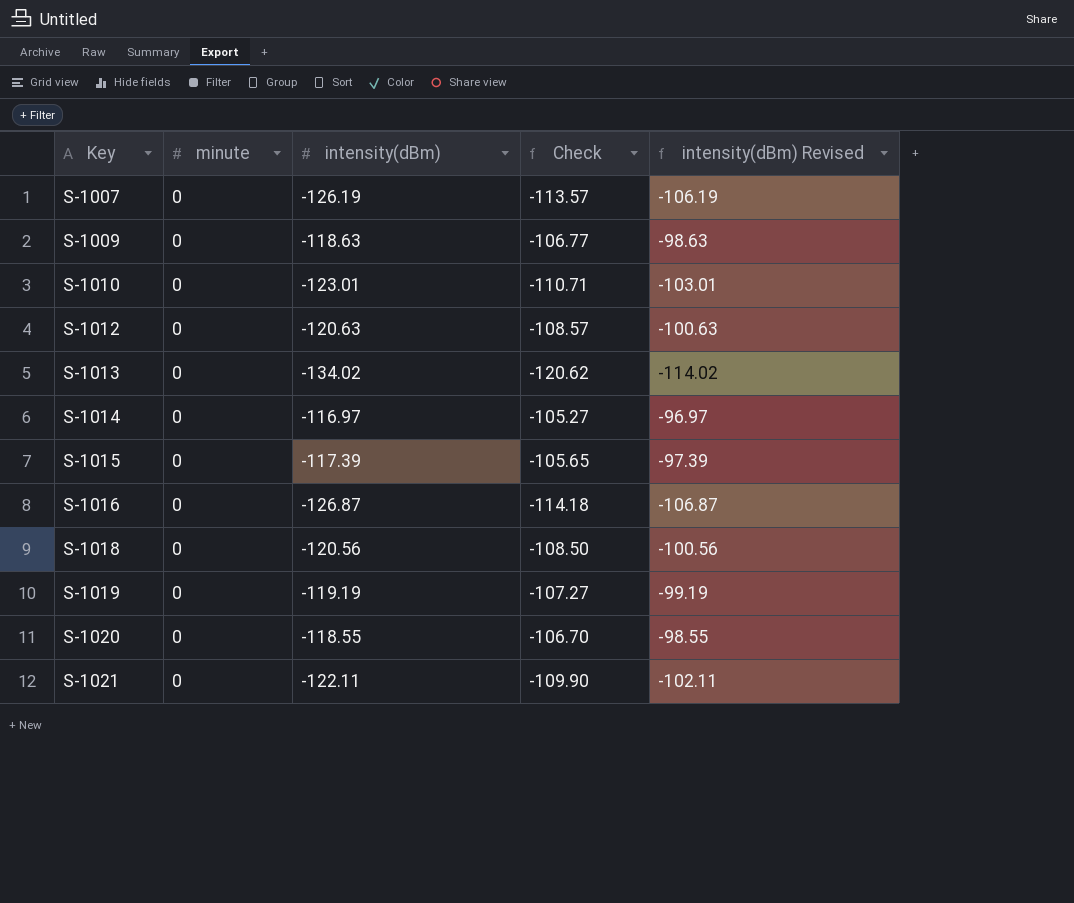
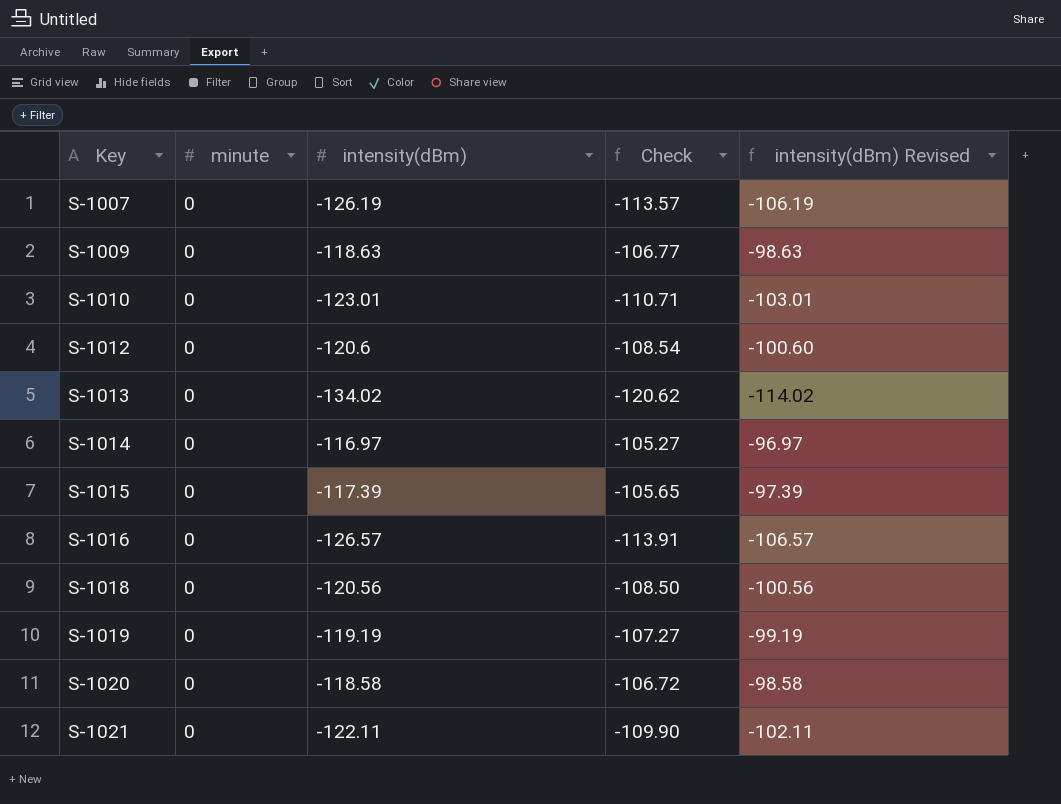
S-1012 | intensity(dBm): -120.63 -> -120.6
S-1012 | Check: -108.57 -> -108.54
S-1012 | intensity(dBm) Revised: -100.63 -> -100.60
S-1016 | intensity(dBm): -126.87 -> -126.57
S-1016 | Check: -114.18 -> -113.91
S-1016 | intensity(dBm) Revised: -106.87 -> -106.57
S-1020 | intensity(dBm): -118.55 -> -118.58
S-1020 | Check: -106.70 -> -106.72
S-1020 | intensity(dBm) Revised: -98.55 -> -98.58

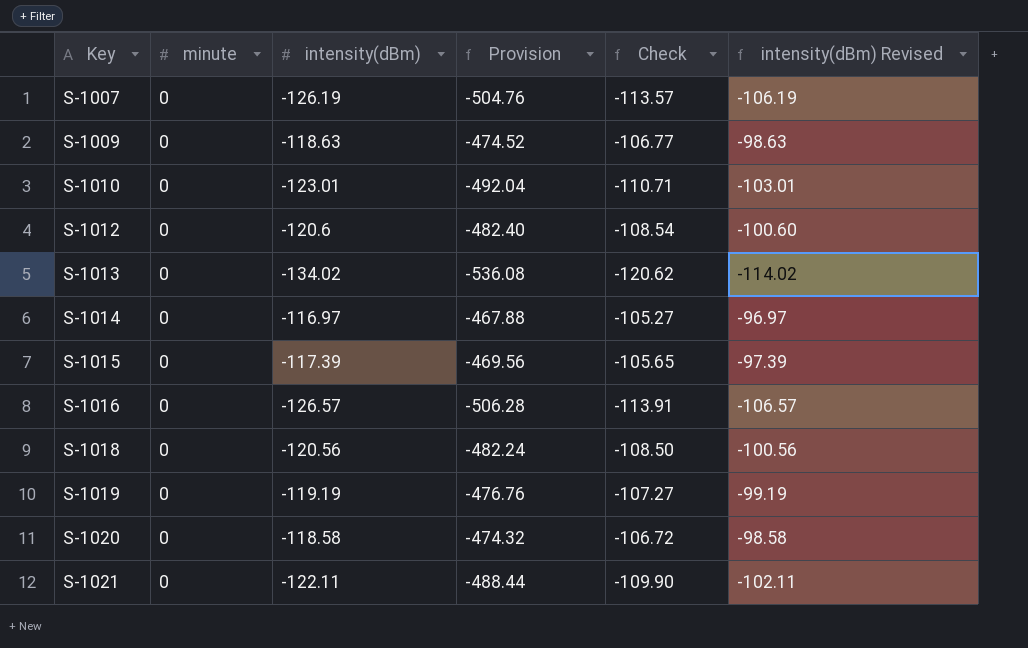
column Provision | formula: none -> [intensity(dBm)] * 4

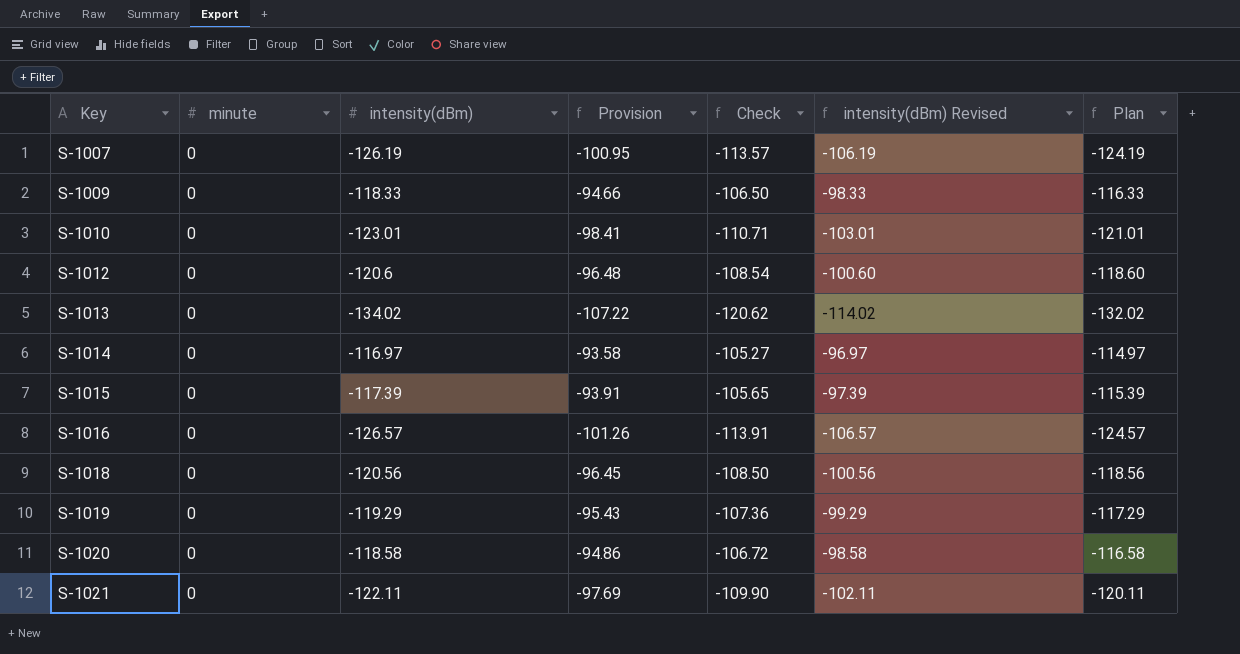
column Provision | formula: [intensity(dBm)] * 4 -> [intensity(dBm)] * 0.8
column Plan | formula: none -> [intensity(dBm)] + 2
S-1009 | intensity(dBm): -118.63 -> -118.33
S-1009 | Check: -106.77 -> -106.50
S-1009 | intensity(dBm) Revised: -98.63 -> -98.33
S-1019 | intensity(dBm): -119.19 -> -119.29
S-1019 | Check: -107.27 -> -107.36
S-1019 | intensity(dBm) Revised: -99.19 -> -99.29

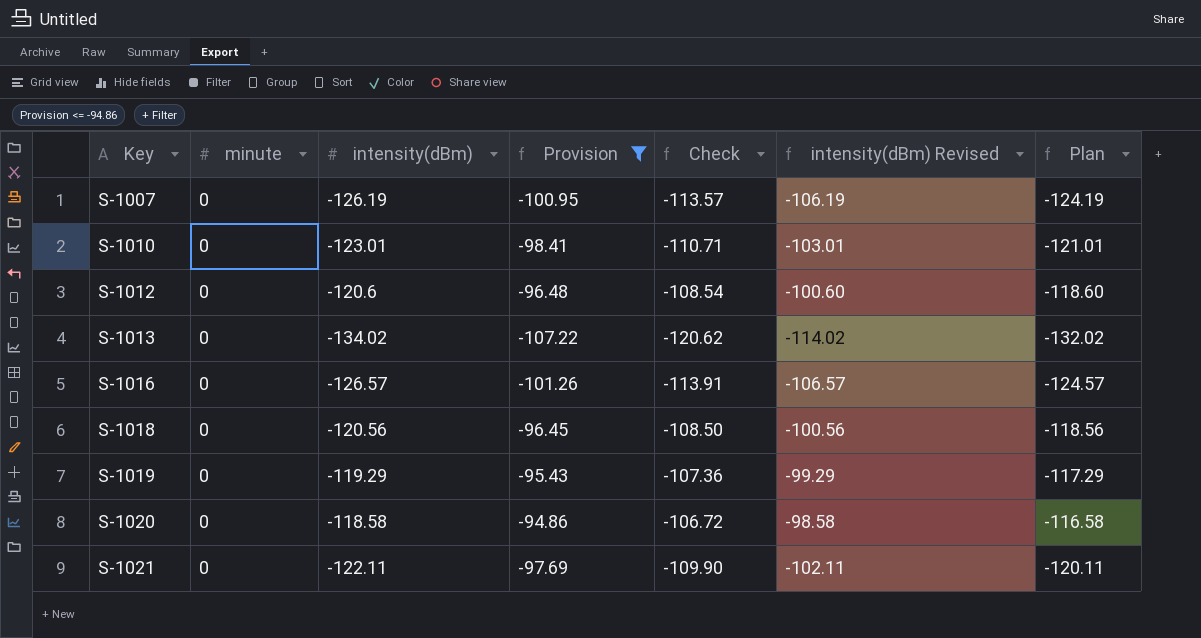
filter: none -> Provision <= -94.86

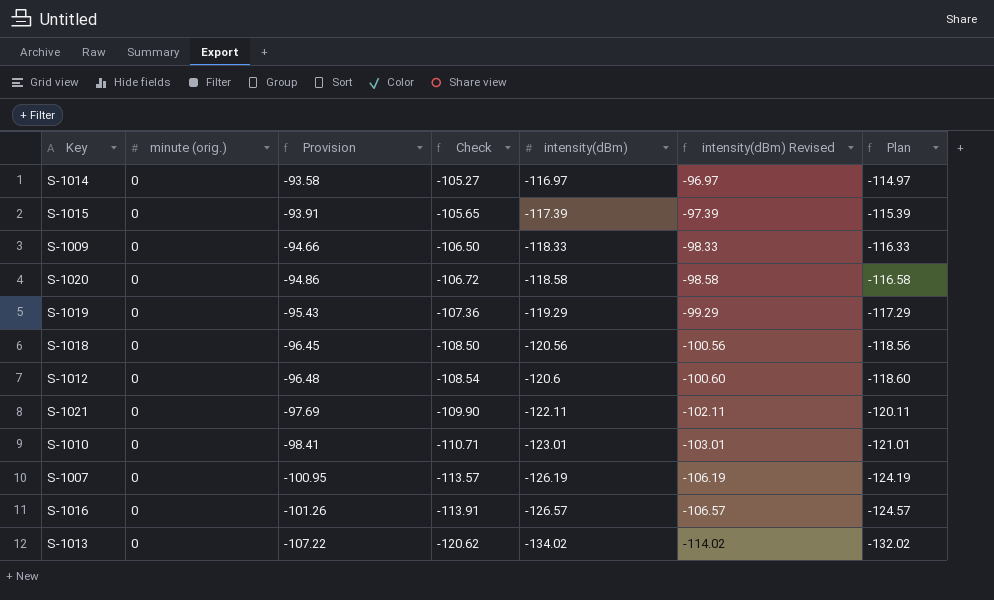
filter: Provision <= -94.86 -> none
row order: Key ascending -> Provision descending
column name: minute -> minute (orig.)
column intensity(dBm) | position: 3 -> 5

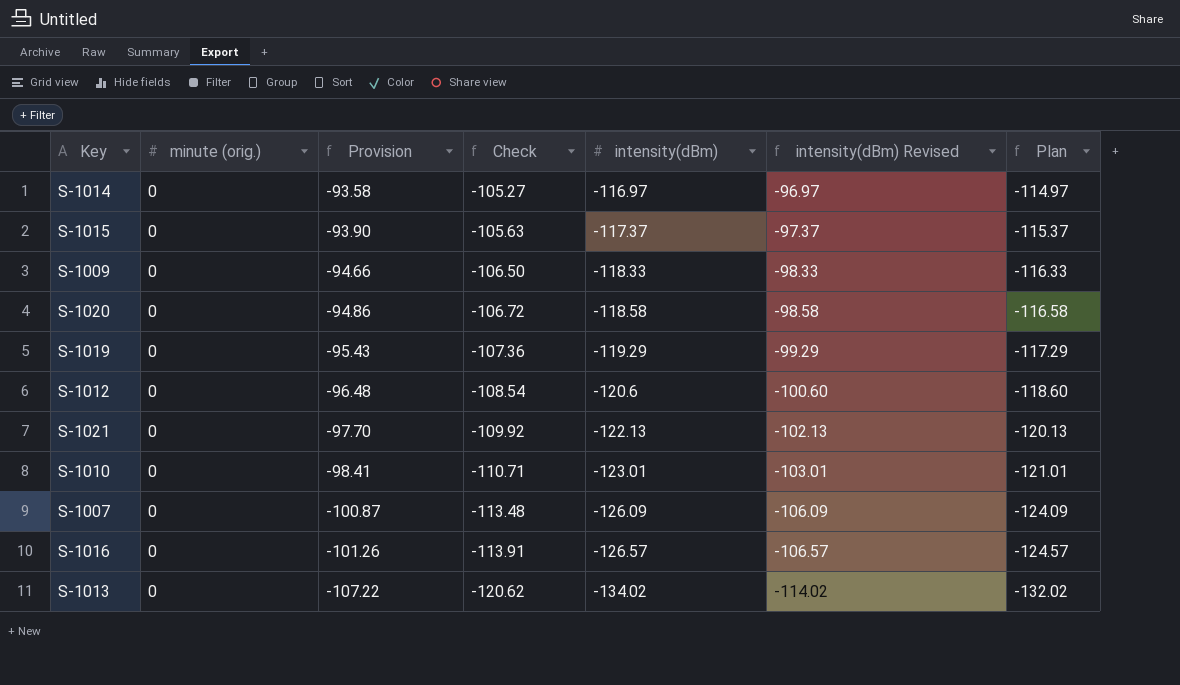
row S-1018: 0 | -96.45 | -108.50 | -120.56 | -100.56 | -118.56 -> none
S-1015 | Provision: -93.91 -> -93.90
S-1015 | Check: -105.65 -> -105.63
S-1015 | intensity(dBm): -117.39 -> -117.37
S-1015 | intensity(dBm) Revised: -97.39 -> -97.37
S-1015 | Plan: -115.39 -> -115.37
S-1021 | Provision: -97.69 -> -97.70
S-1021 | Check: -109.90 -> -109.92
S-1021 | intensity(dBm): -122.11 -> -122.13
S-1021 | intensity(dBm) Revised: -102.11 -> -102.13
S-1021 | Plan: -120.11 -> -120.13
S-1007 | Provision: -100.95 -> -100.87
S-1007 | Check: -113.57 -> -113.48
S-1007 | intensity(dBm): -126.19 -> -126.09
S-1007 | intensity(dBm) Revised: -106.19 -> -106.09
S-1007 | Plan: -124.19 -> -124.09

